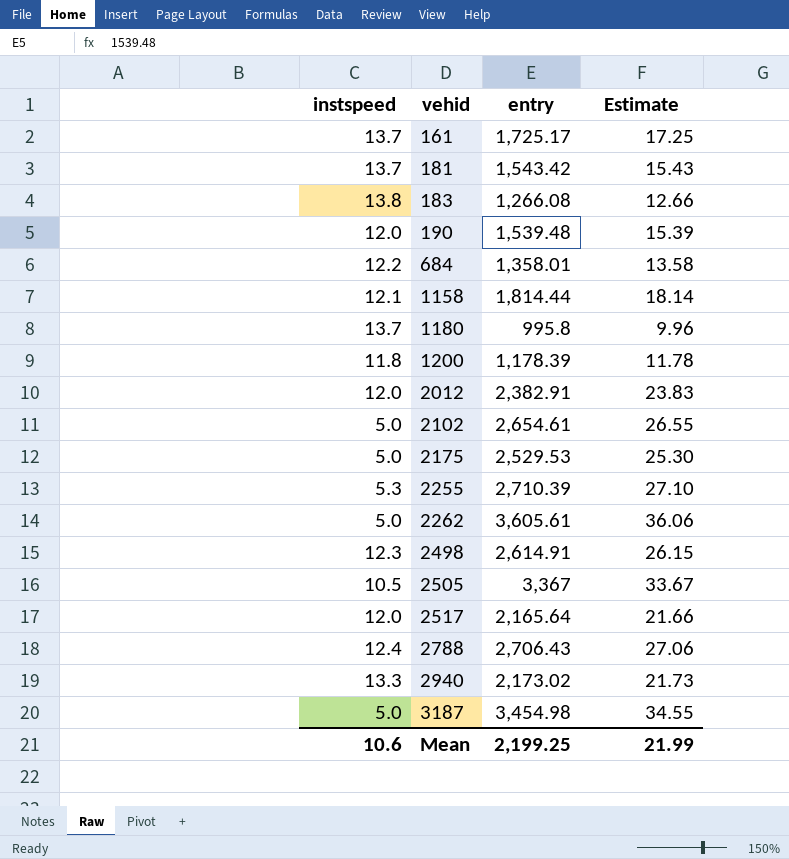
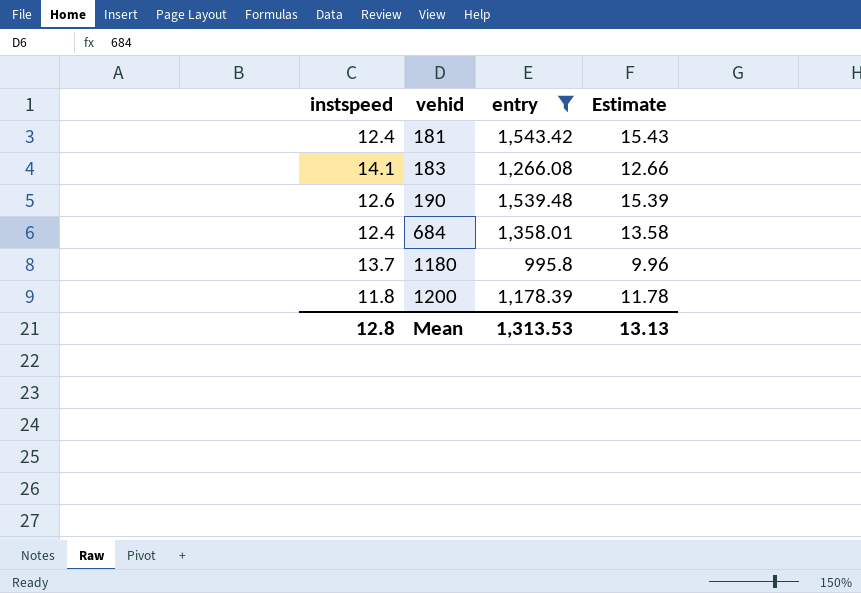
filter: none -> entry <= 1,543.42
181 | instspeed: 13.7 -> 12.4
183 | instspeed: 13.8 -> 14.1
190 | instspeed: 12.0 -> 12.6
684 | instspeed: 12.2 -> 12.4
Mean | instspeed: 10.6 -> 12.8
Mean | entry: 2,199.25 -> 1,313.53
Mean | Estimate: 21.99 -> 13.13

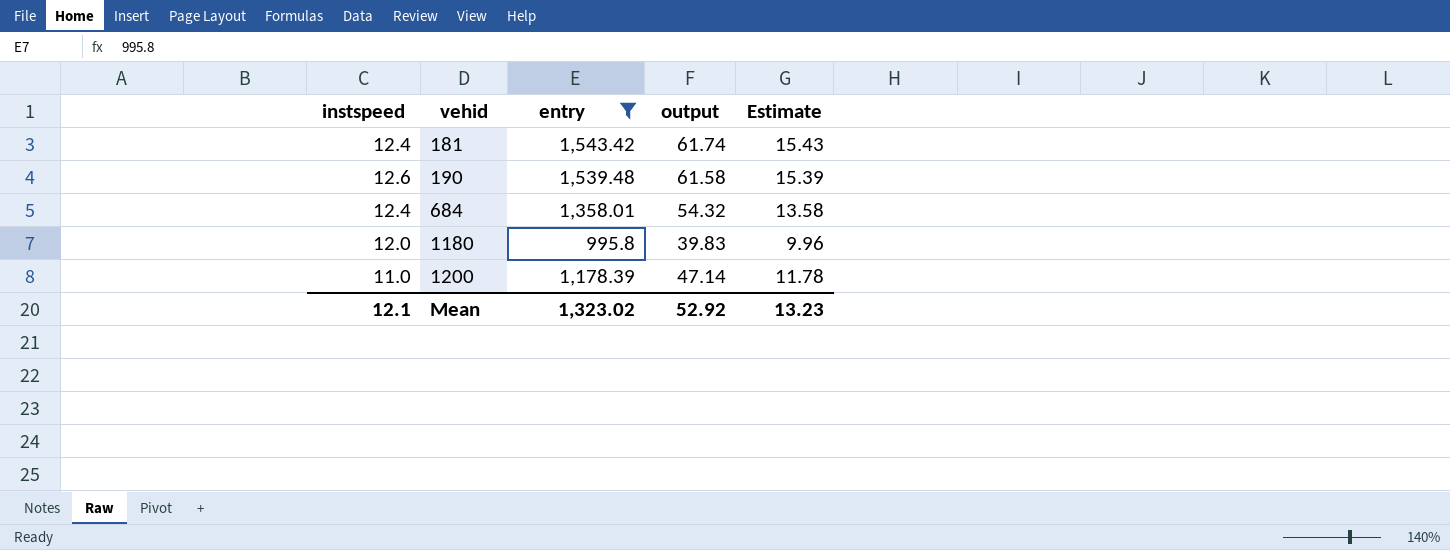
column output | formula: none -> [entry] * 0.04
row 183: 14.1 | 1,266.08 | 12.66 -> none
1180 | instspeed: 13.7 -> 12.0
1200 | instspeed: 11.8 -> 11.0
Mean | instspeed: 12.8 -> 12.1
Mean | entry: 1,313.53 -> 1,323.02
Mean | Estimate: 13.13 -> 13.23

